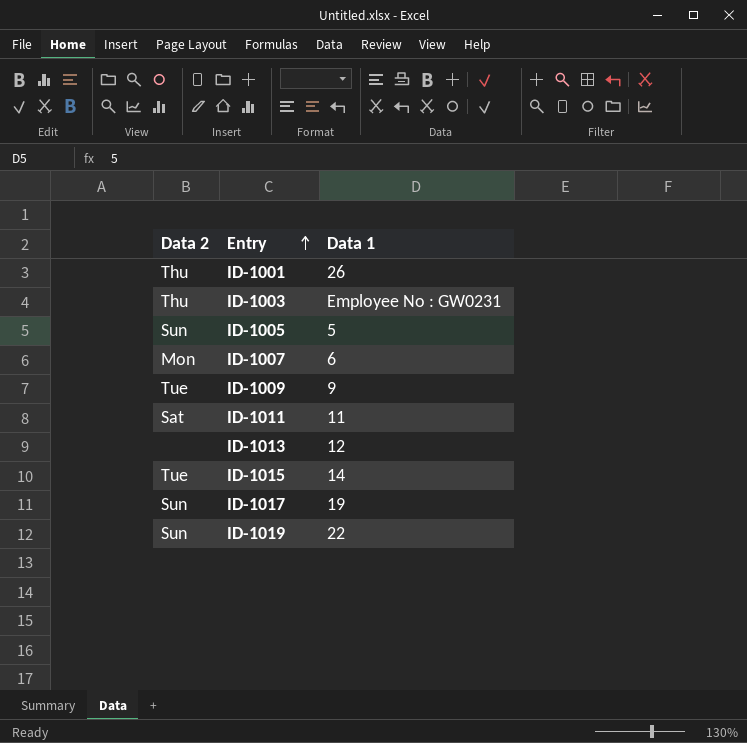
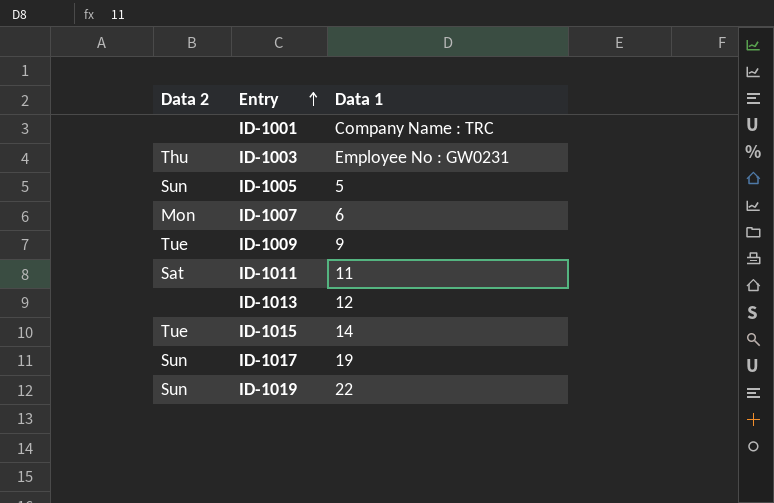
ID-1001 | Data 2: Thu -> none
ID-1001 | Data 1: 26 -> Company Name : TRC

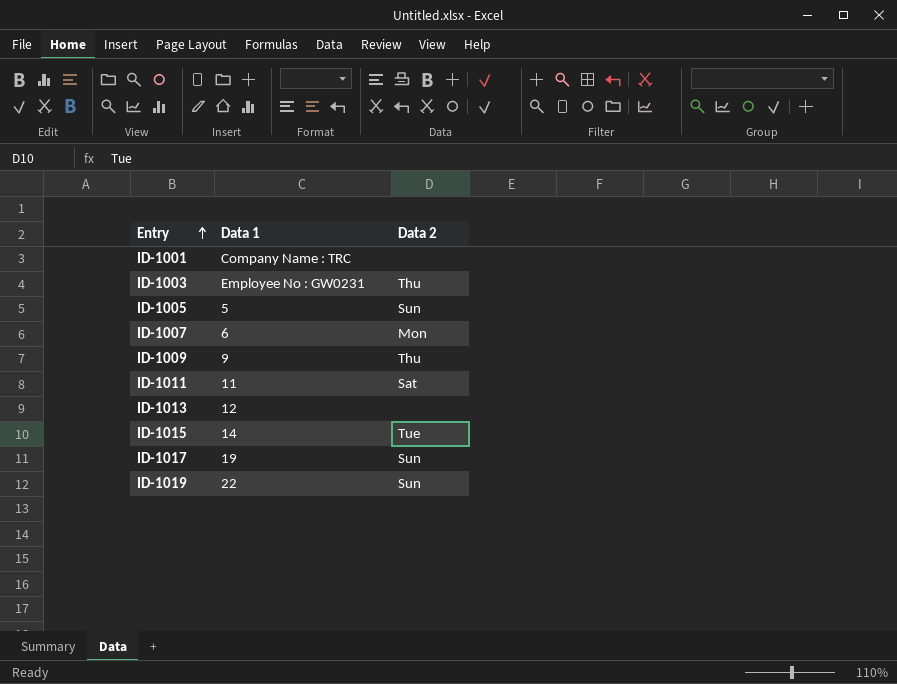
column Data 2 | position: 1 -> 3
ID-1009 | Data 2: Tue -> Thu

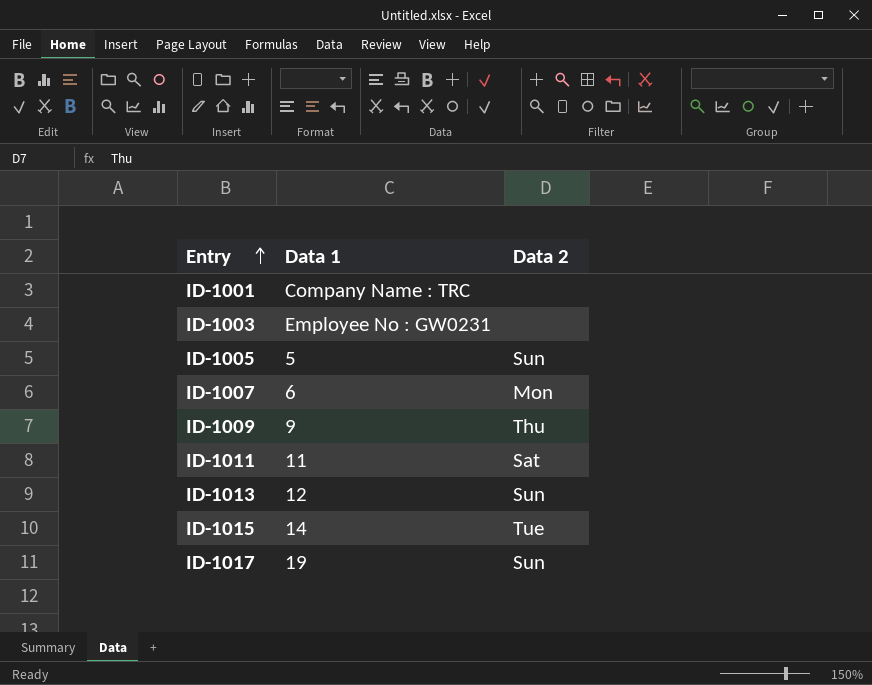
row ID-1019: 22 | Sun -> none
ID-1003 | Data 2: Thu -> none
ID-1013 | Data 2: none -> Sun

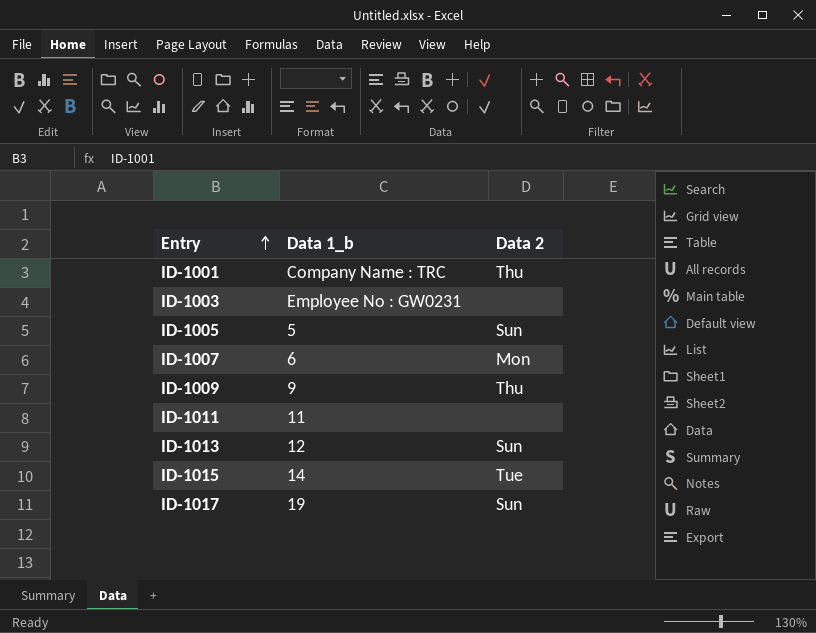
column name: Data 1 -> Data 1_b
ID-1001 | Data 2: none -> Thu
ID-1011 | Data 2: Sat -> none

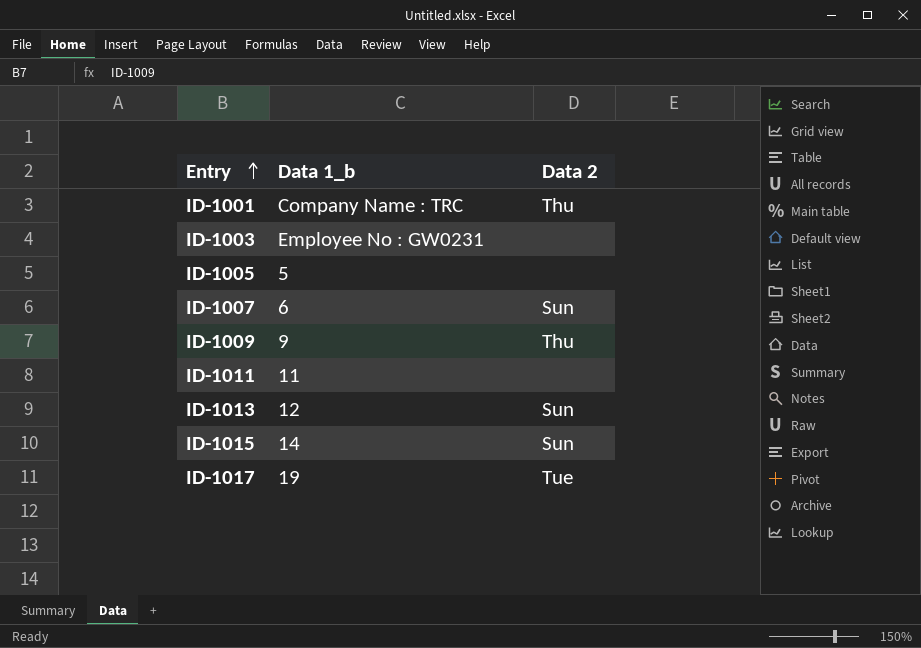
ID-1005 | Data 2: Sun -> none
ID-1007 | Data 2: Mon -> Sun
ID-1015 | Data 2: Tue -> Sun
ID-1017 | Data 2: Sun -> Tue

